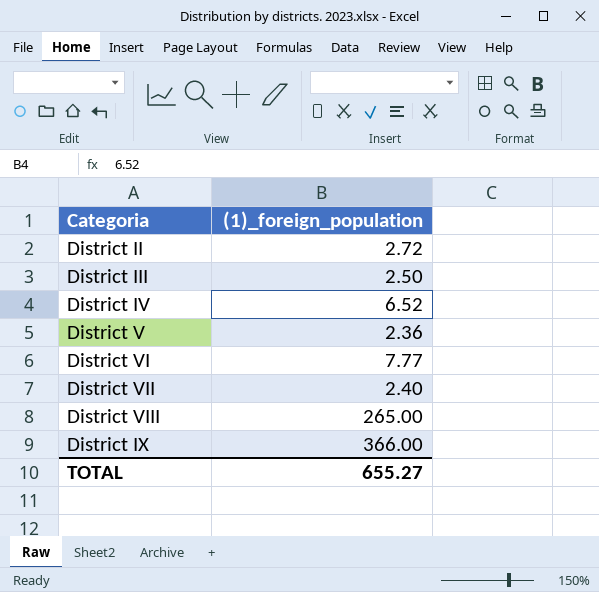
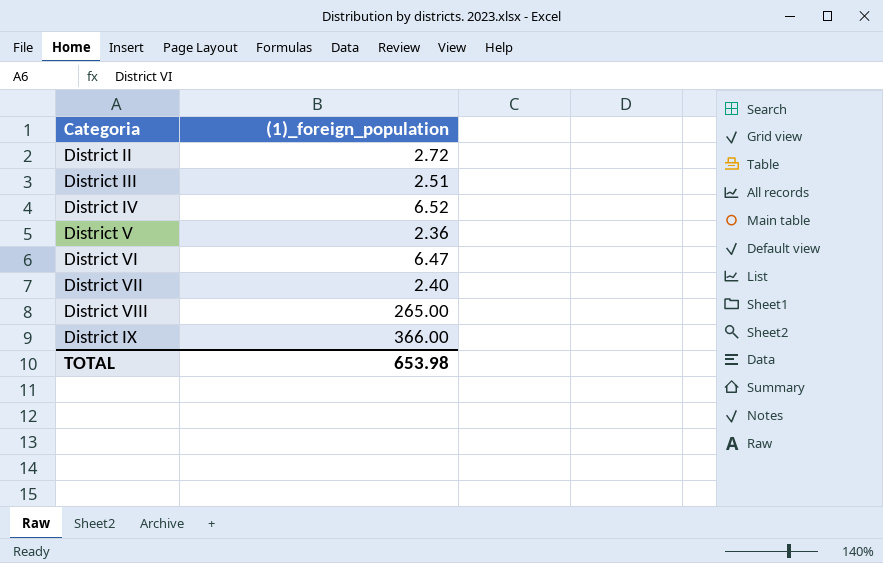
District III | (1)_foreign_population: 2.50 -> 2.51
District VI | (1)_foreign_population: 7.77 -> 6.47
TOTAL | (1)_foreign_population: 655.27 -> 653.98

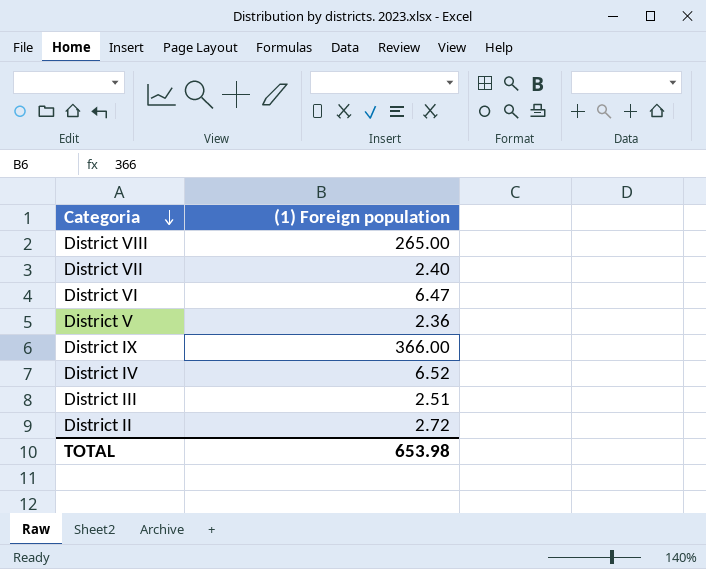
row order: none -> Categoria descending
column name: (1)_foreign_population -> (1) Foreign population

